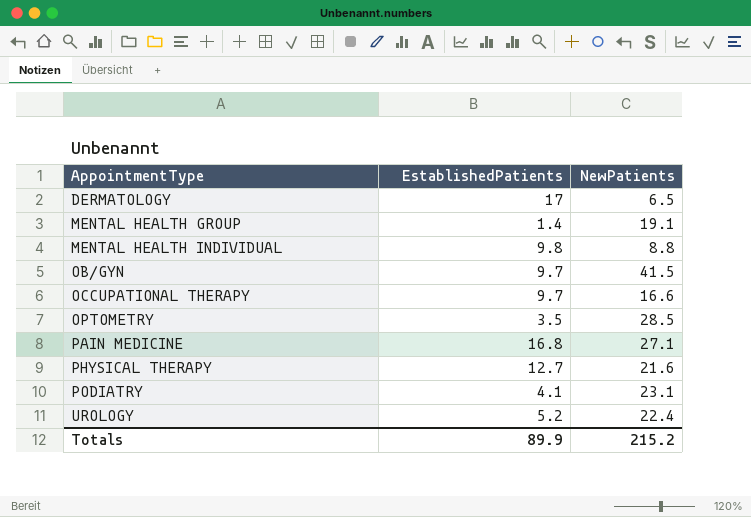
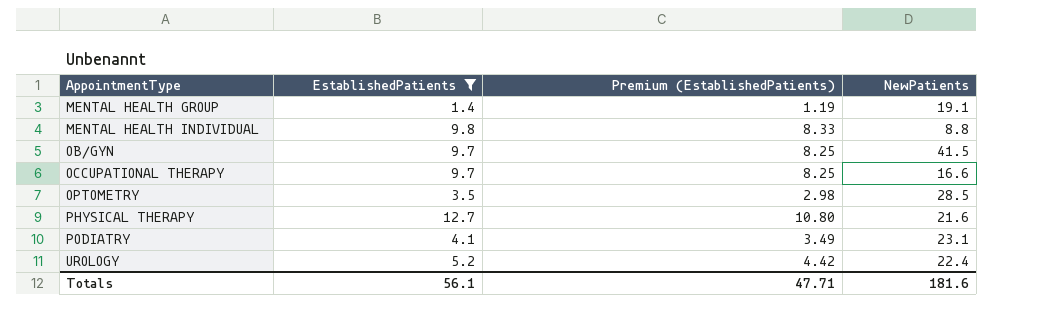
filter: none -> EstablishedPatients <= 12.7
column Premium (EstablishedPatients) | formula: none -> [EstablishedPatients] * 0.85
Totals | EstablishedPatients: 89.9 -> 56.1
Totals | NewPatients: 215.2 -> 181.6

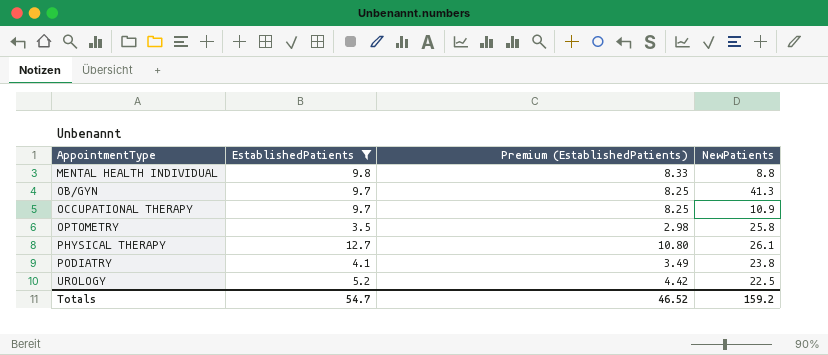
row MENTAL HEALTH GROUP: 1.4 | 1.19 | 19.1 -> none
OB/GYN | NewPatients: 41.5 -> 41.3
OCCUPATIONAL THERAPY | NewPatients: 16.6 -> 10.9
OPTOMETRY | NewPatients: 28.5 -> 25.8
PHYSICAL THERAPY | NewPatients: 21.6 -> 26.1
PODIATRY | NewPatients: 23.1 -> 23.8
UROLOGY | NewPatients: 22.4 -> 22.5
Totals | EstablishedPatients: 56.1 -> 54.7
Totals | Premium (EstablishedPatients): 47.71 -> 46.52
Totals | NewPatients: 181.6 -> 159.2

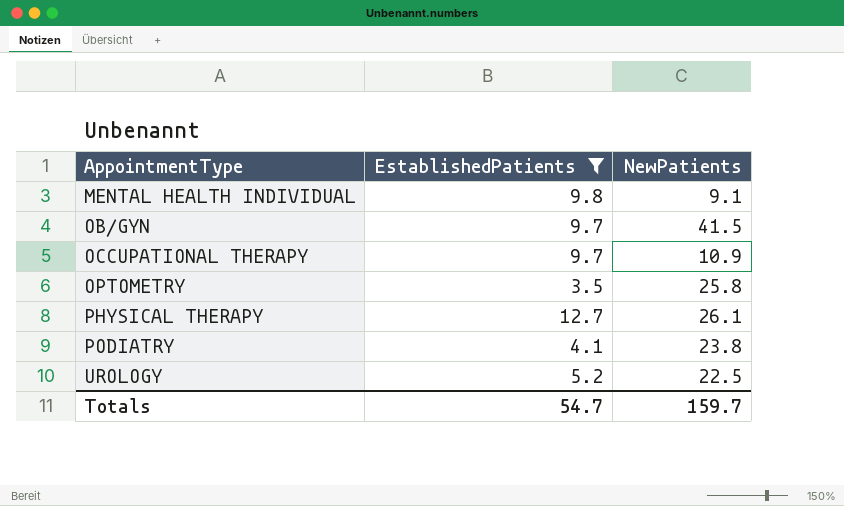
column Premium (EstablishedPatients) | formula: [EstablishedPatients] * 0.85 -> none
MENTAL HEALTH INDIVIDUAL | NewPatients: 8.8 -> 9.1
OB/GYN | NewPatients: 41.3 -> 41.5
Totals | NewPatients: 159.2 -> 159.7

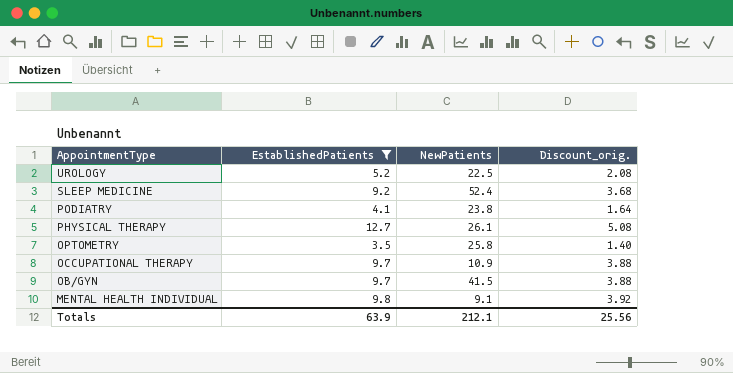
row order: AppointmentType ascending -> AppointmentType descending
column Discount_orig. | formula: none -> [EstablishedPatients] * 0.4
row SLEEP MEDICINE: none -> 9.2 | 52.4 | 3.68
Totals | EstablishedPatients: 54.7 -> 63.9
Totals | NewPatients: 159.7 -> 212.1

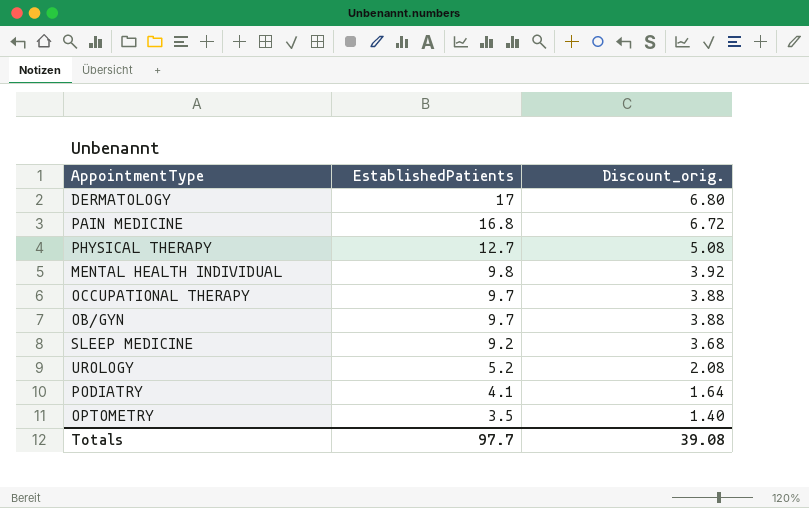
filter: EstablishedPatients <= 12.7 -> none
row order: AppointmentType descending -> EstablishedPatients descending
column NewPatients | position: 3 -> none
Totals | EstablishedPatients: 63.9 -> 97.7
Totals | Discount_orig.: 25.56 -> 39.08

